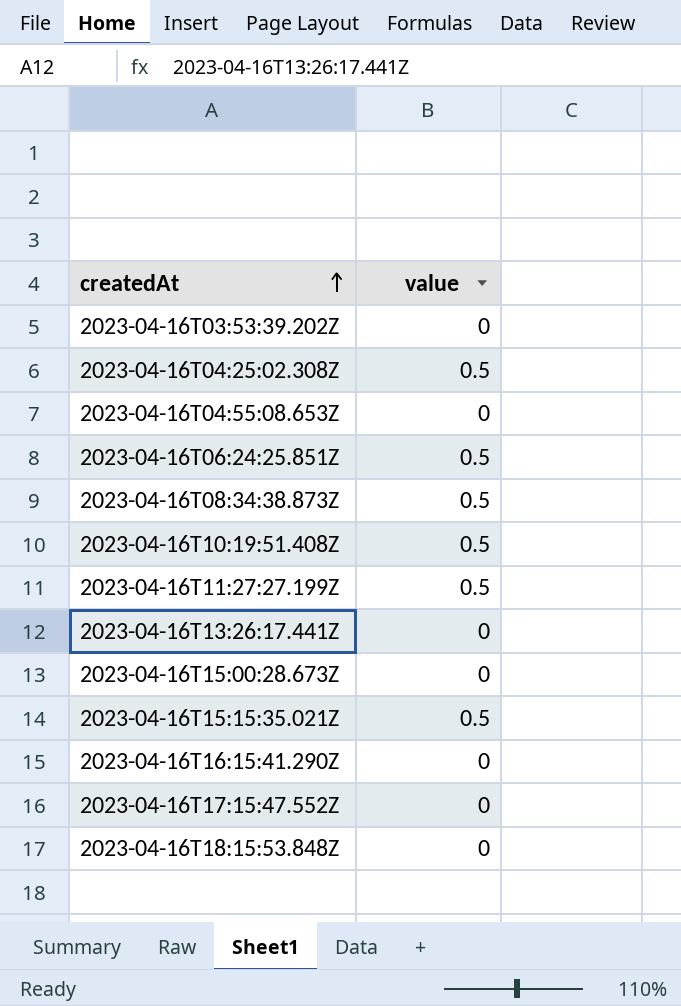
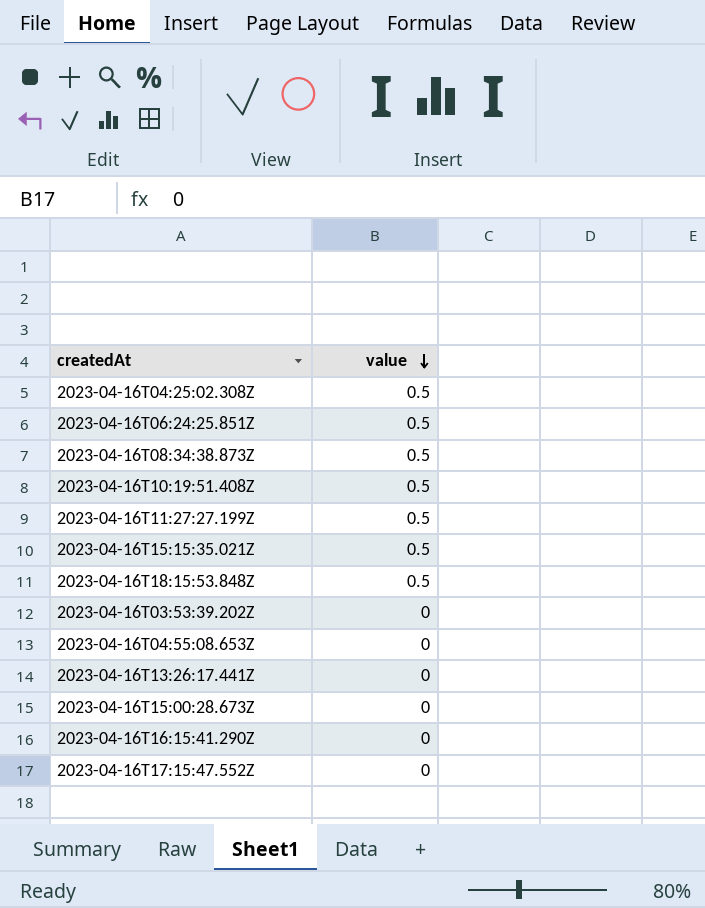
row order: createdAt ascending -> value descending
2023-04-16T18:15:53.848Z | value: 0 -> 0.5

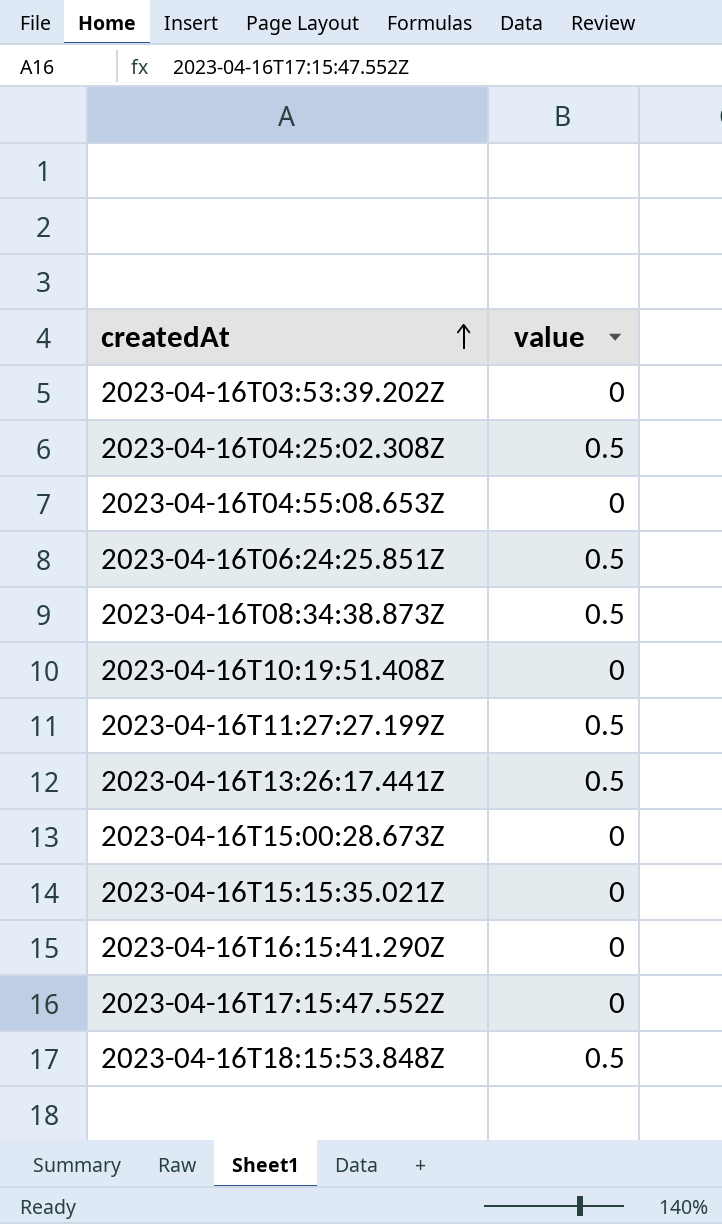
row order: value descending -> createdAt ascending
2023-04-16T10:19:51.408Z | value: 0.5 -> 0
2023-04-16T13:26:17.441Z | value: 0 -> 0.5
2023-04-16T15:15:35.021Z | value: 0.5 -> 0

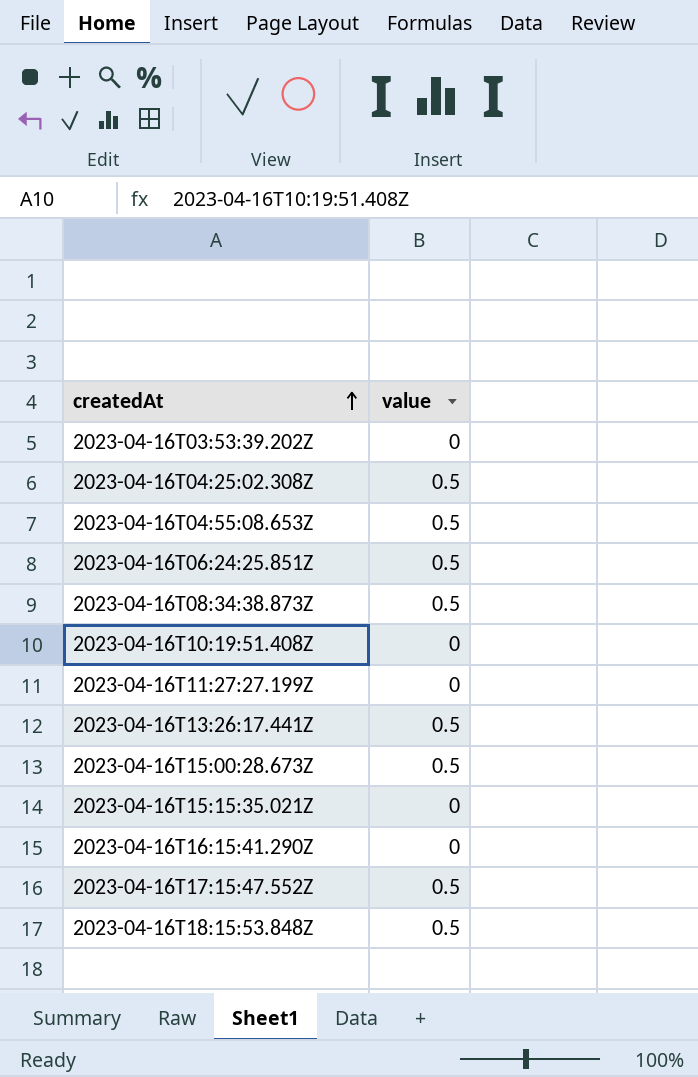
2023-04-16T04:55:08.653Z | value: 0 -> 0.5
2023-04-16T11:27:27.199Z | value: 0.5 -> 0
2023-04-16T15:00:28.673Z | value: 0 -> 0.5
2023-04-16T17:15:47.552Z | value: 0 -> 0.5

